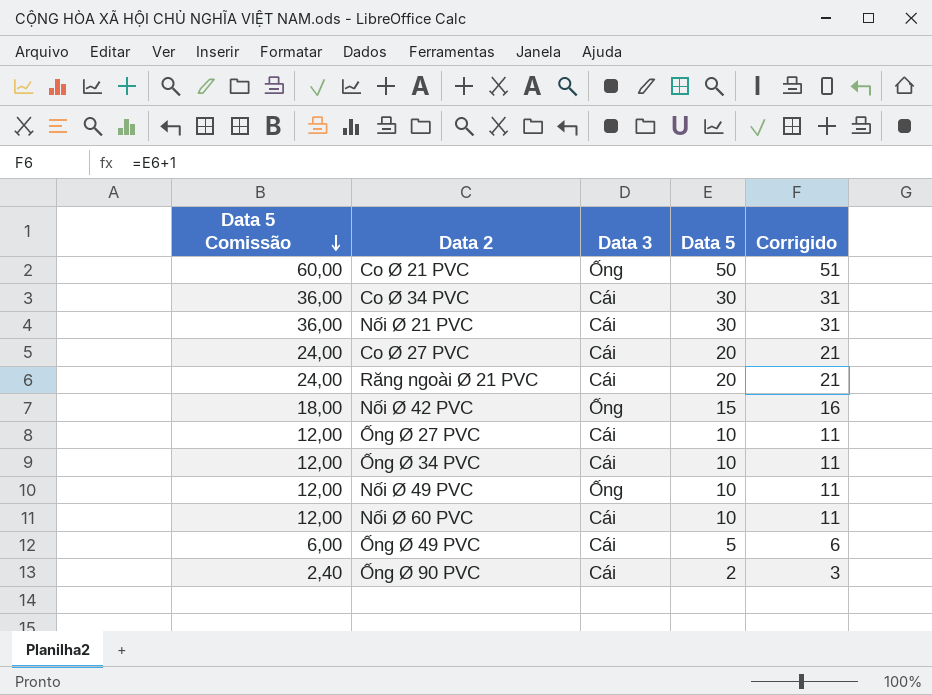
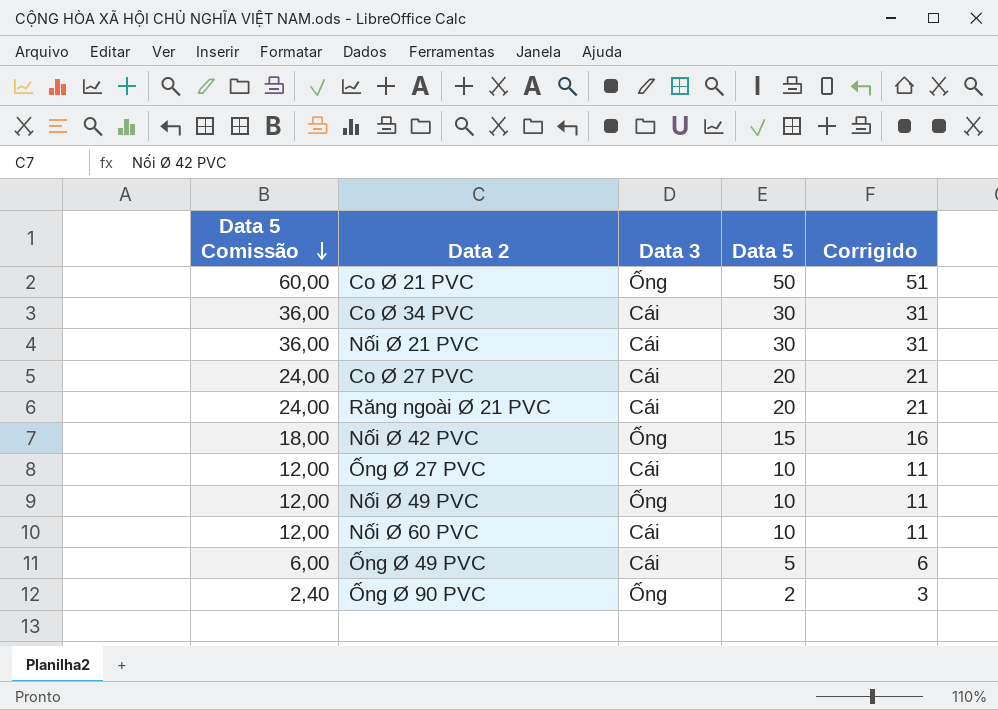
row Ống Ø 34 PVC: 12,00 | Cái | 10 | 11 -> none
Ống Ø 90 PVC | Data 3: Cái -> Ống

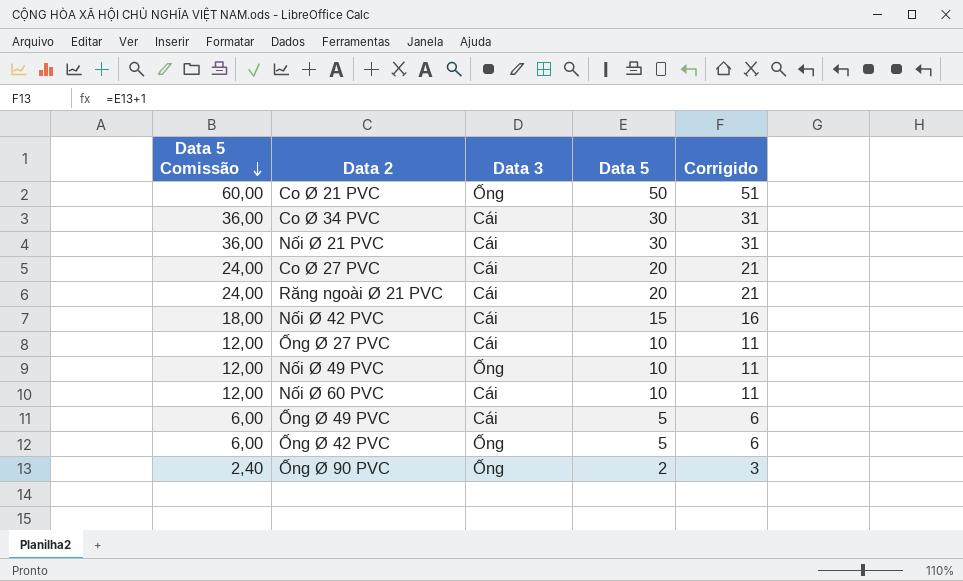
Nối Ø 42 PVC | Data 3: Ống -> Cái
row Ống Ø 42 PVC: none -> 6,00 | Ống | 5 | 6

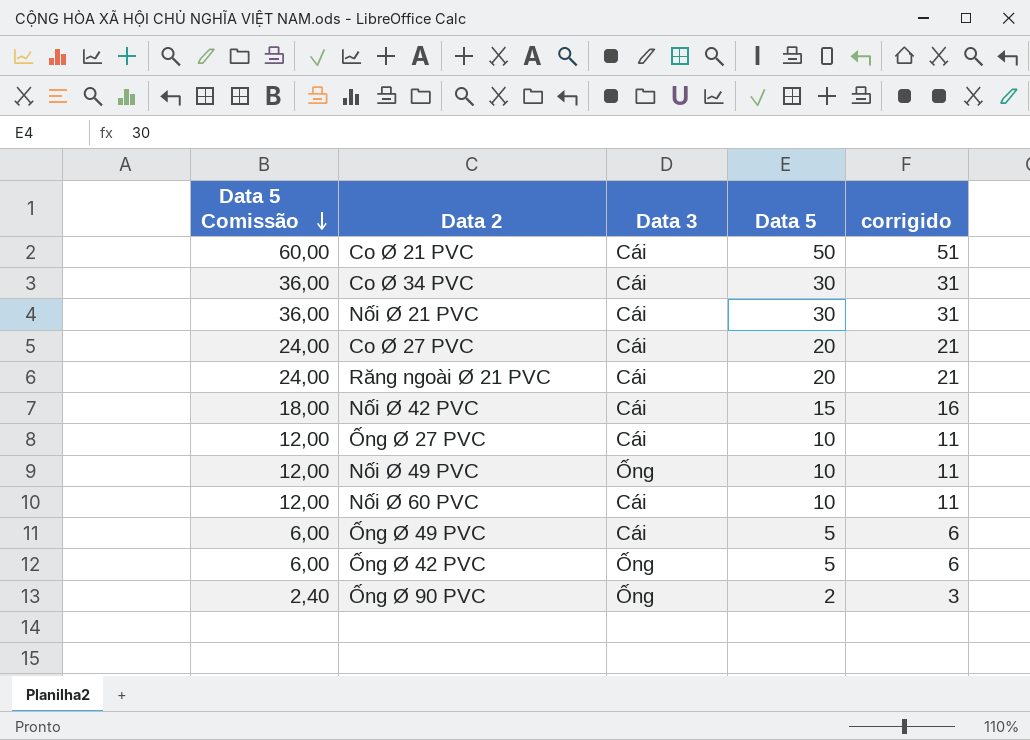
column name: Corrigido -> corrigido
Co Ø 21 PVC | Data 3: Ống -> Cái

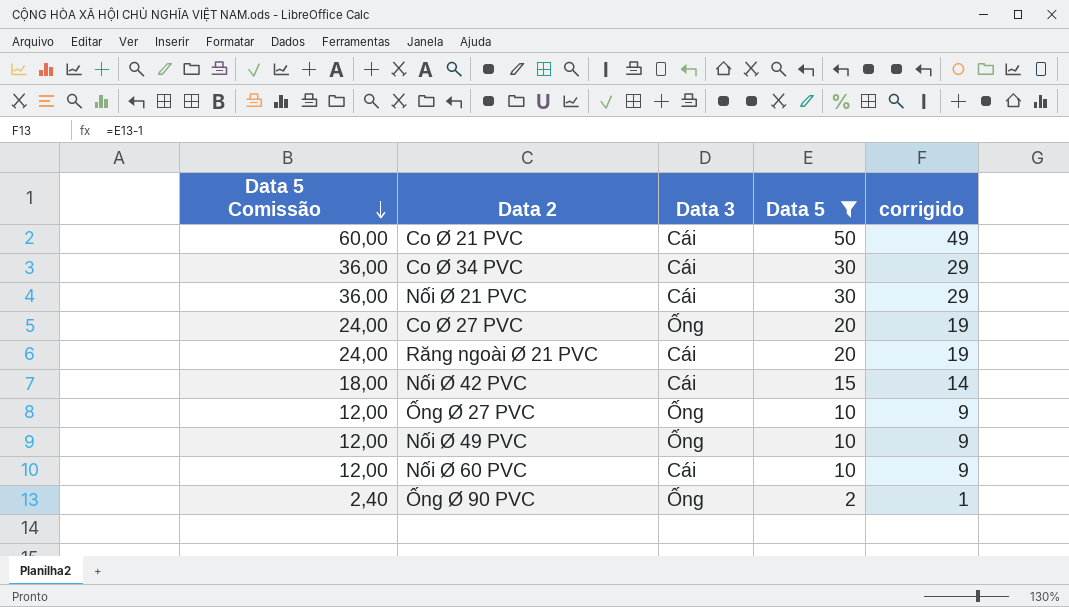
filter: none -> Data 5 != 5
column corrigido | formula: [Data 5] + 1 -> [Data 5] - 1
Co Ø 27 PVC | Data 3: Cái -> Ống
Ống Ø 27 PVC | Data 3: Cái -> Ống

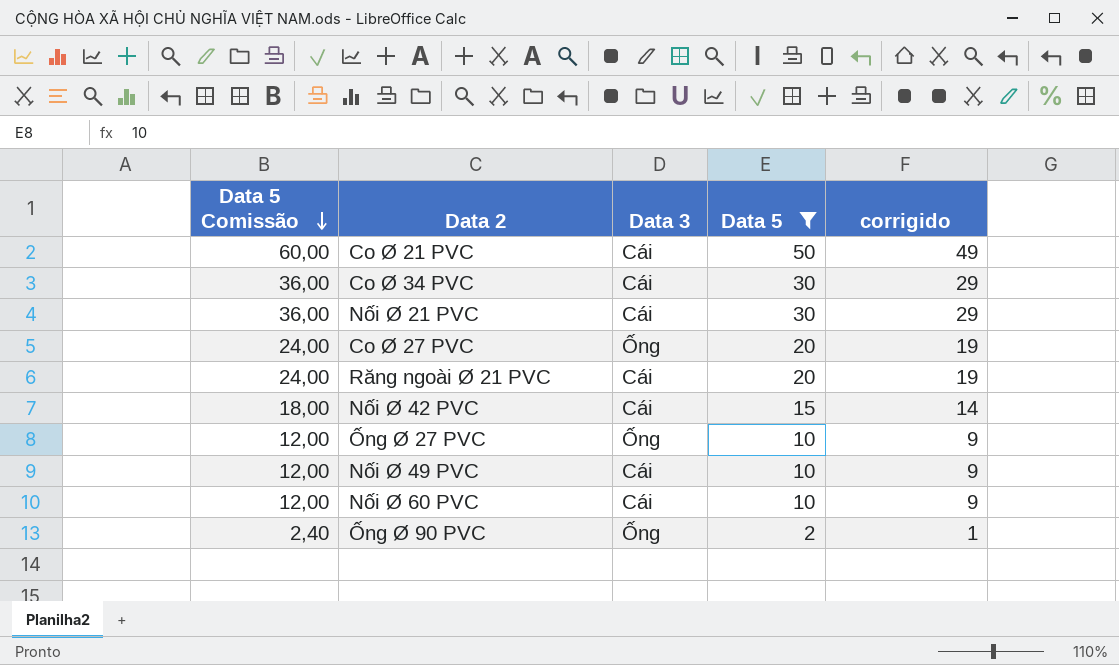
Nối Ø 49 PVC | Data 3: Ống -> Cái

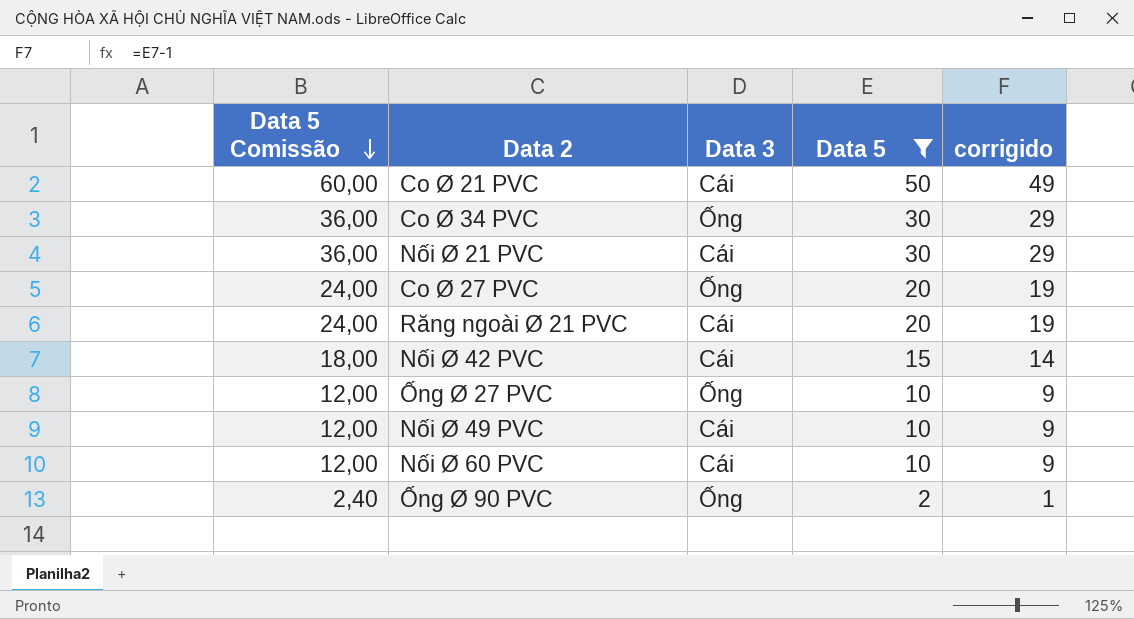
Co Ø 34 PVC | Data 3: Cái -> Ống

